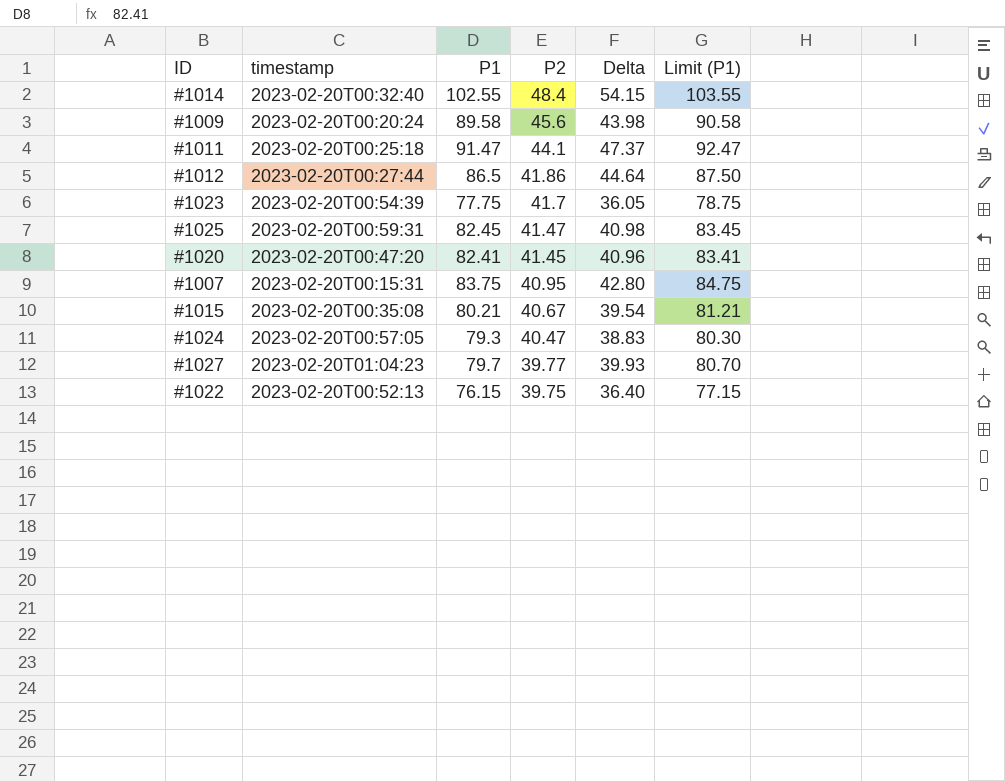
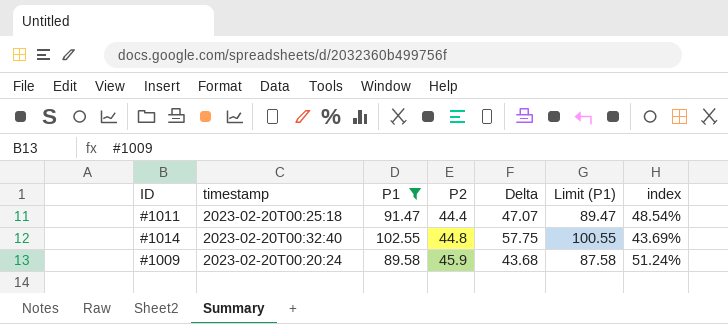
filter: none -> P1 >= 89.58
row order: P2 descending -> P2 ascending
column Limit (P1) | formula: [P1] + 1 -> [P1] - 2
column index | formula: none -> [P2] / [P1]
#1011 | P2: 44.1 -> 44.4
#1011 | Delta: 47.37 -> 47.07
#1014 | P2: 48.4 -> 44.8
#1014 | Delta: 54.15 -> 57.75
#1009 | P2: 45.6 -> 45.9
#1009 | Delta: 43.98 -> 43.68

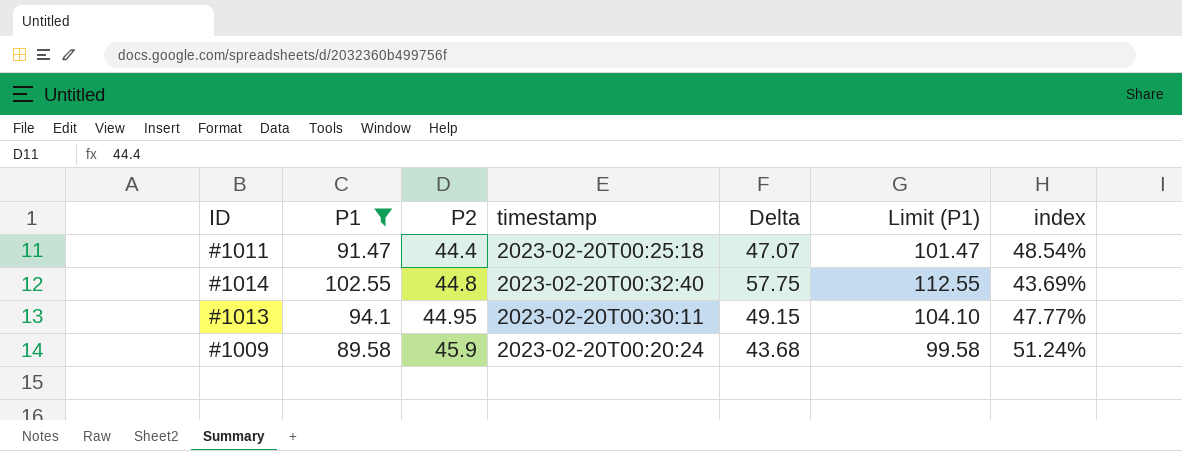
column timestamp | position: 2 -> 4
column Limit (P1) | formula: [P1] - 2 -> [P1] + 10
row #1013: none -> 94.1 | 44.95 | 2023-02-20T00:30:11 | 49.15 | 104.10 | 47.77%

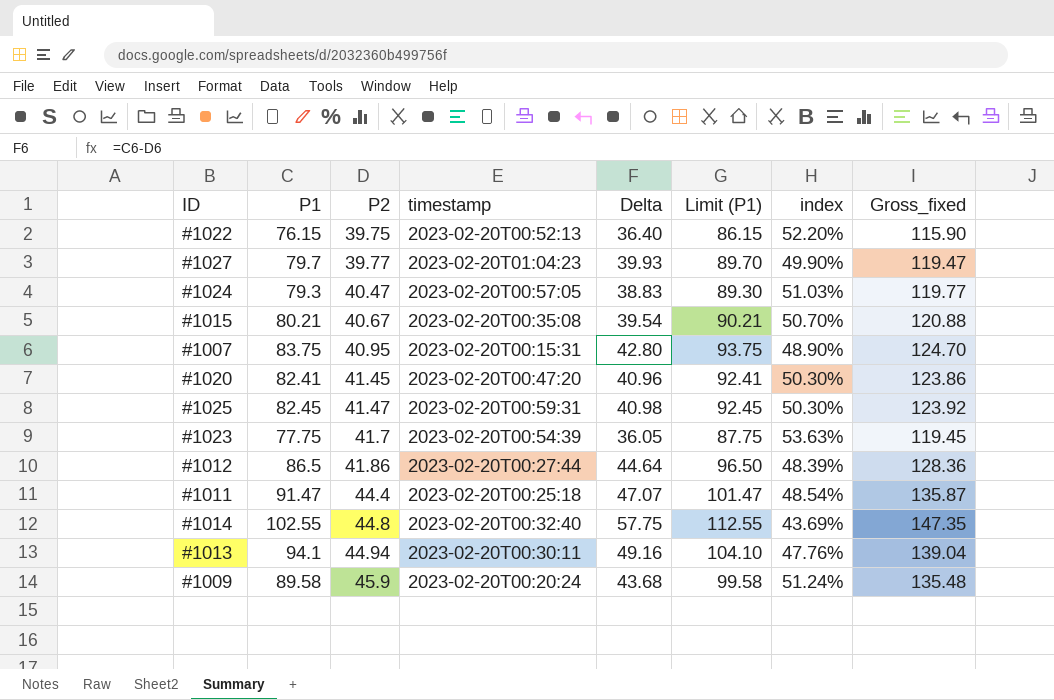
filter: P1 >= 89.58 -> none
column Gross_fixed | formula: none -> [P1] + [P2]
#1013 | P2: 44.95 -> 44.94
#1013 | Delta: 49.15 -> 49.16
#1013 | index: 47.77% -> 47.76%

